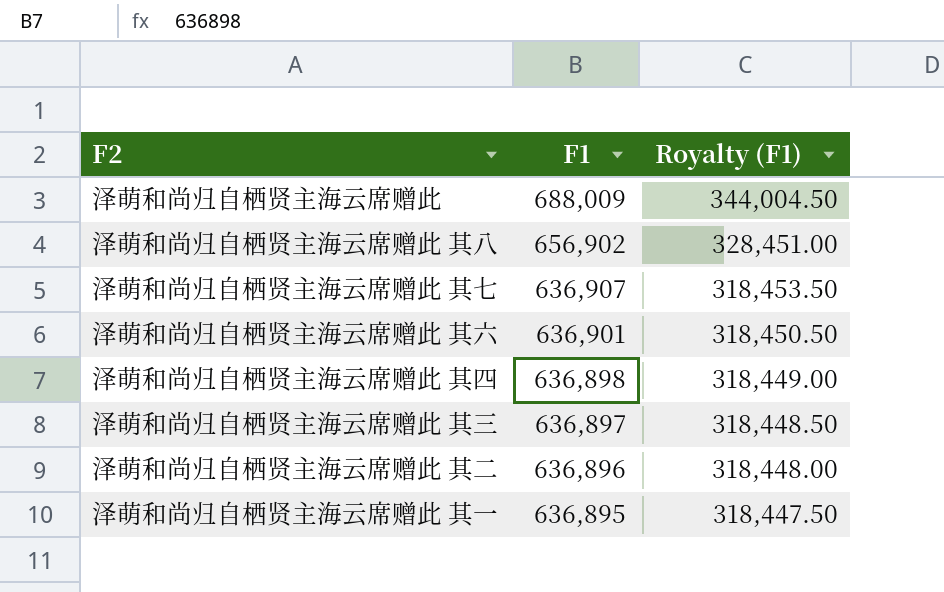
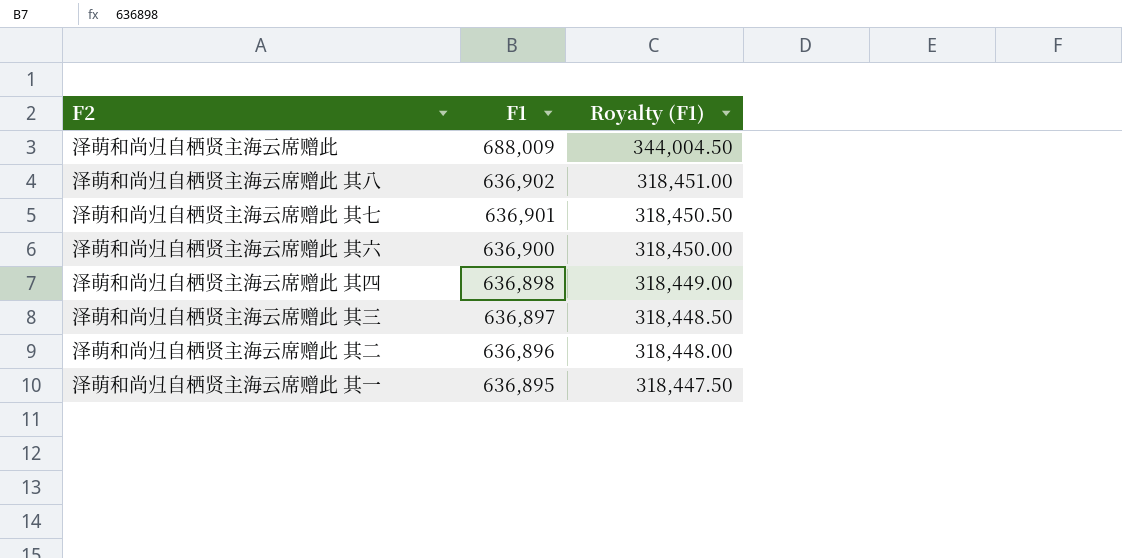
泽萌和尚归自栖贤主海云席赠此 其八 | F1: 656,902 -> 636,902
泽萌和尚归自栖贤主海云席赠此 其八 | Royalty (F1): 328,451.00 -> 318,451.00
泽萌和尚归自栖贤主海云席赠此 其七 | F1: 636,907 -> 636,901
泽萌和尚归自栖贤主海云席赠此 其七 | Royalty (F1): 318,453.50 -> 318,450.50
泽萌和尚归自栖贤主海云席赠此 其六 | F1: 636,901 -> 636,900
泽萌和尚归自栖贤主海云席赠此 其六 | Royalty (F1): 318,450.50 -> 318,450.00

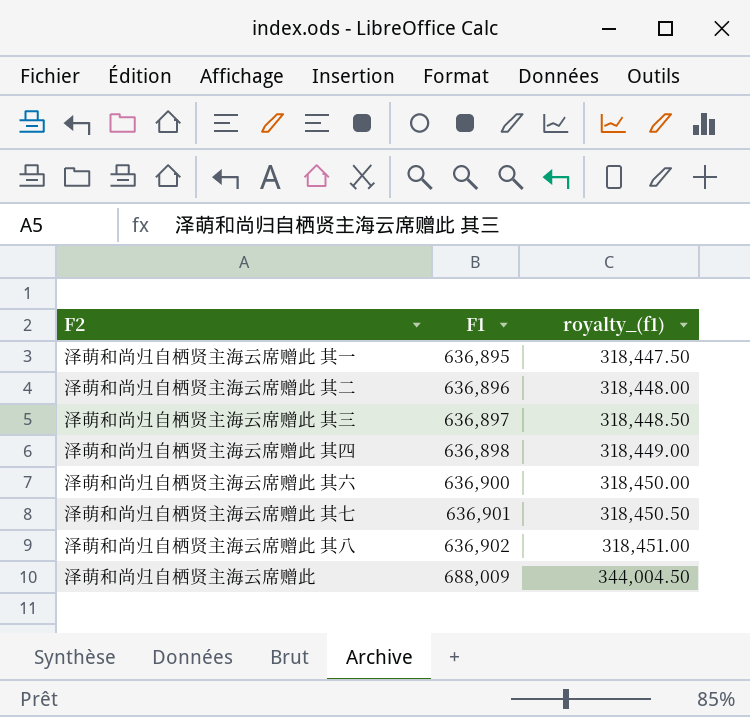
row order: F1 descending -> F1 ascending
column name: Royalty (F1) -> royalty_(f1)

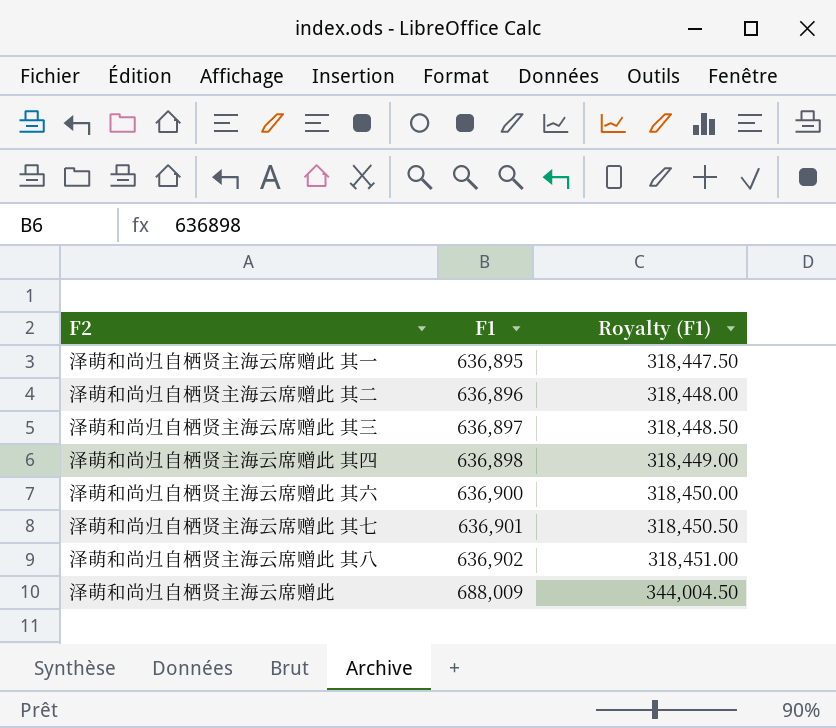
column name: royalty_(f1) -> Royalty (F1)

